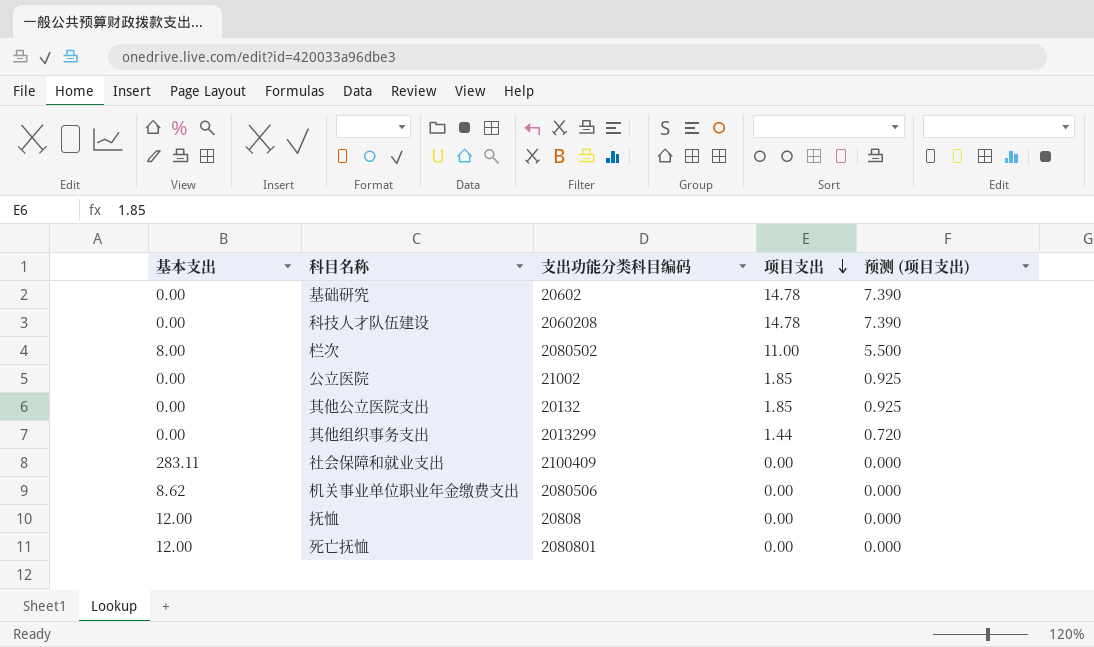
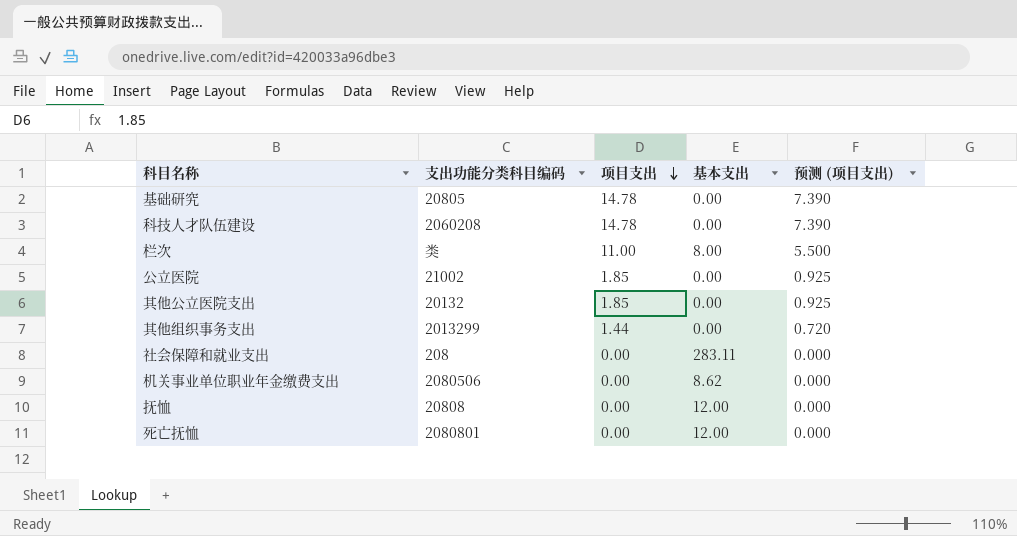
column 基本支出 | position: 1 -> 4
基础研究 | 支出功能分类科目编码: 20602 -> 20805
栏次 | 支出功能分类科目编码: 2080502 -> 类
社会保障和就业支出 | 支出功能分类科目编码: 2100409 -> 208

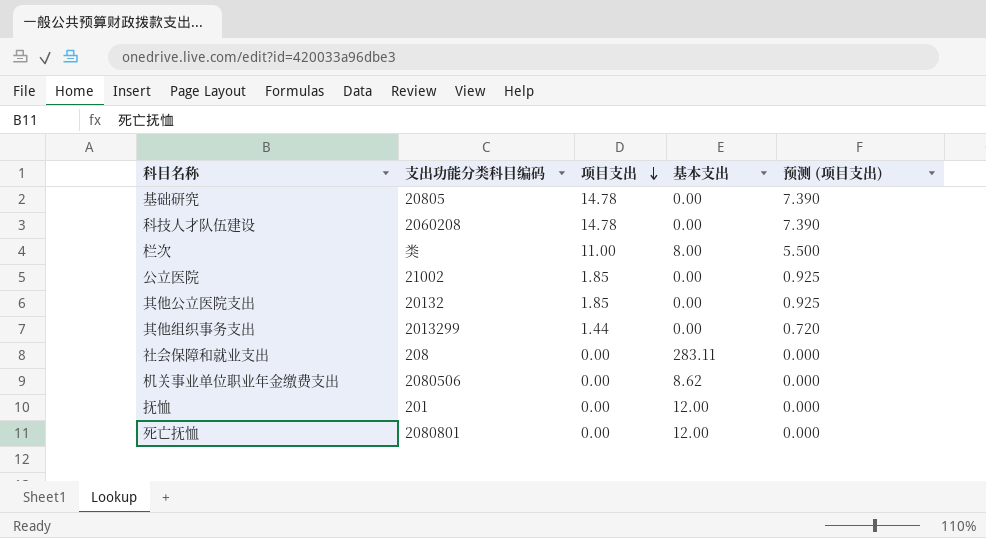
抚恤 | 支出功能分类科目编码: 20808 -> 201

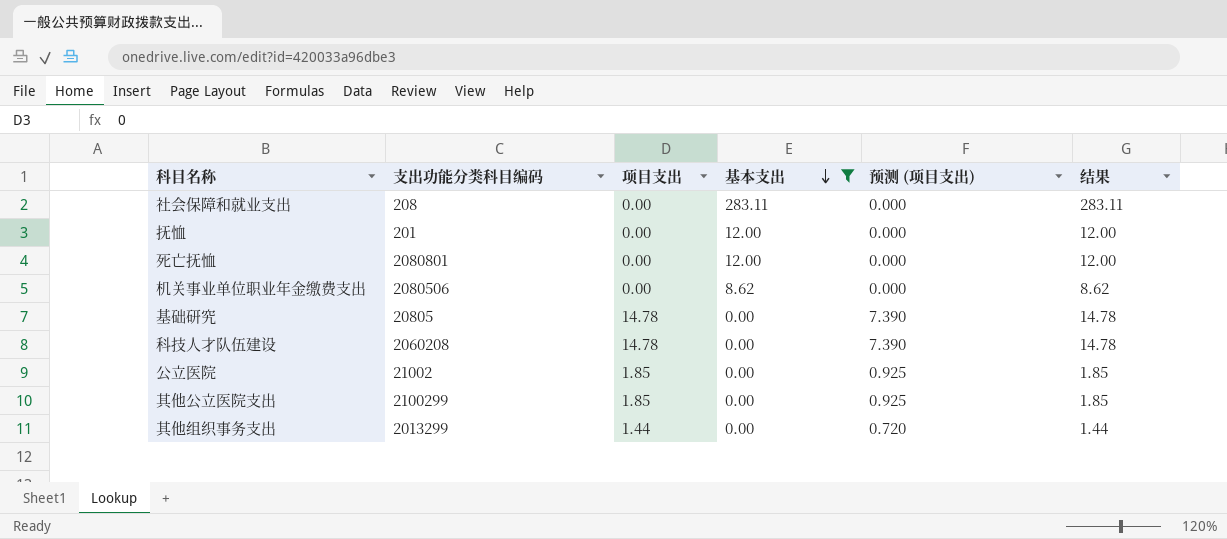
filter: none -> 基本支出 != 8.00
row order: 项目支出 descending -> 基本支出 descending
column 结果 | formula: none -> [项目支出] + [基本支出]
其他公立医院支出 | 支出功能分类科目编码: 20132 -> 2100299

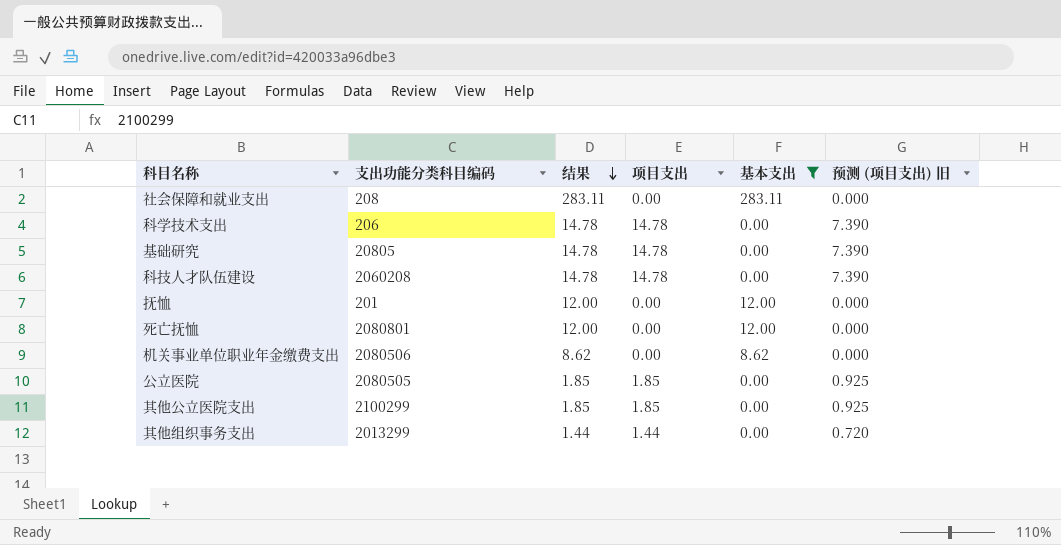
row order: 基本支出 descending -> 结果 descending
column 结果 | position: 6 -> 3
column name: 预测 (项目支出) -> 预测 (项目支出) 旧
row 科学技术支出: none -> 206 | 14.78 | 14.78 | 0.00 | 7.390
公立医院 | 支出功能分类科目编码: 21002 -> 2080505

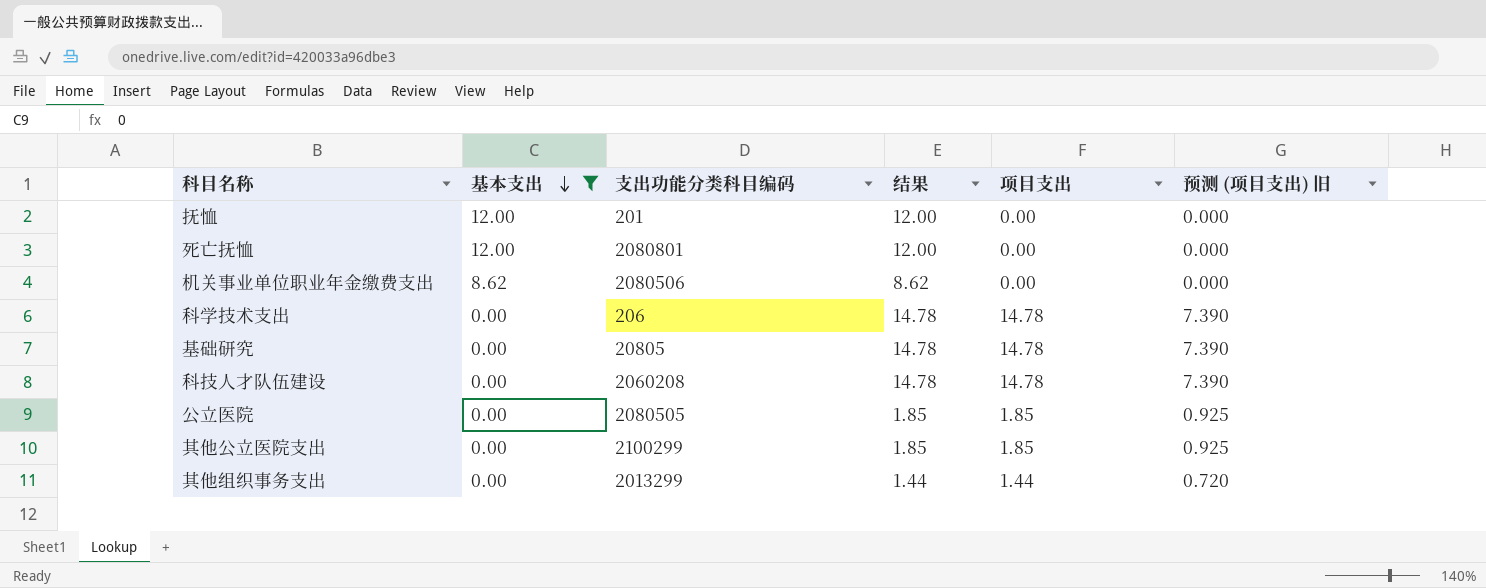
row order: 结果 descending -> 基本支出 descending
column 基本支出 | position: 5 -> 2
row 社会保障和就业支出: 208 | 283.11 | 0.00 | 283.11 | 0.000 -> none

